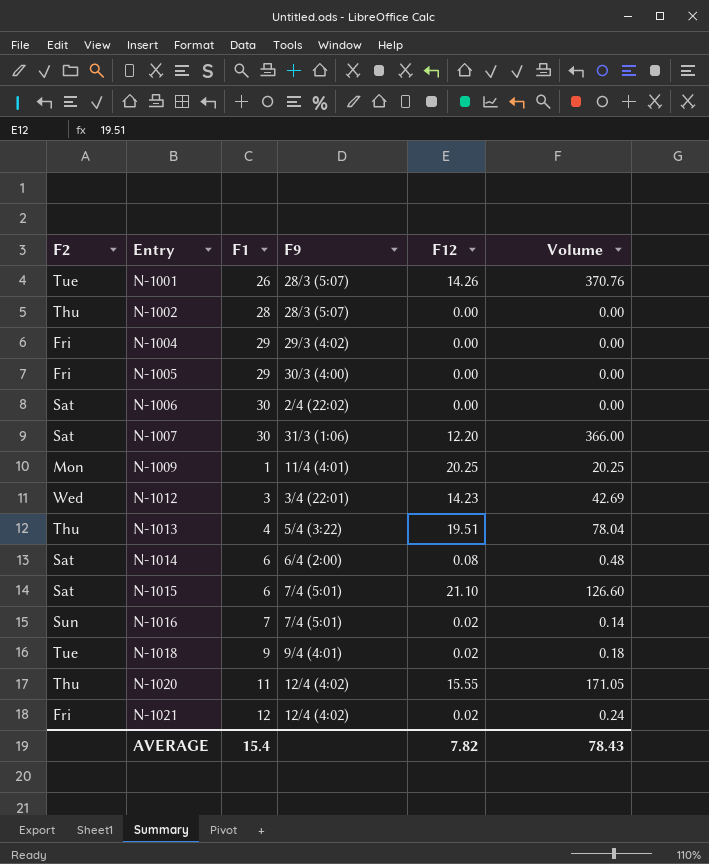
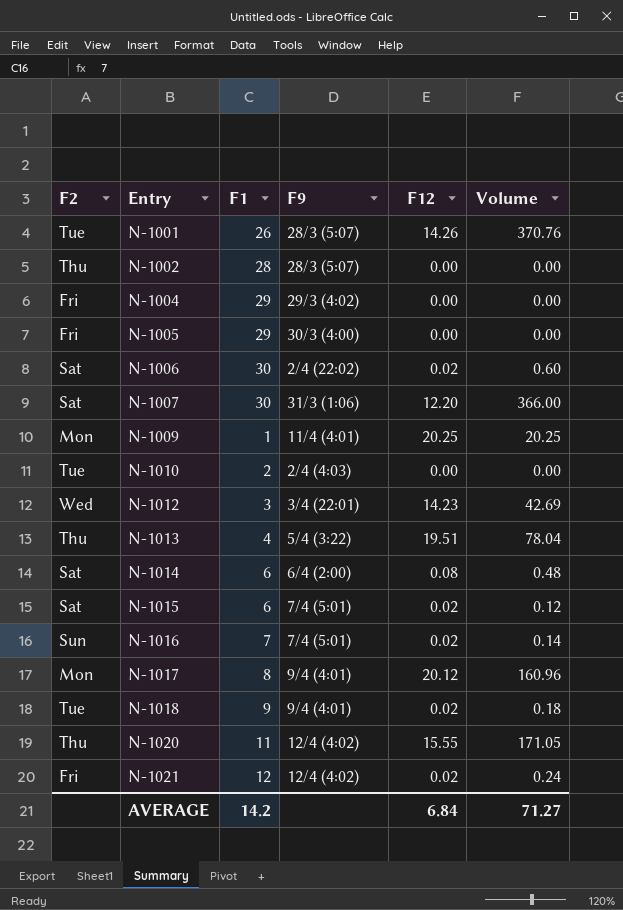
N-1006 | F12: 0.00 -> 0.02
N-1006 | Volume: 0.00 -> 0.60
row N-1010: none -> Tue | 2 | 2/4 (4:03) | 0.00 | 0.00
N-1015 | F12: 21.10 -> 0.02
N-1015 | Volume: 126.60 -> 0.12
row N-1017: none -> Mon | 8 | 9/4 (4:01) | 20.12 | 160.96
AVERAGE | F1: 15.4 -> 14.2
AVERAGE | F12: 7.82 -> 6.84
AVERAGE | Volume: 78.43 -> 71.27

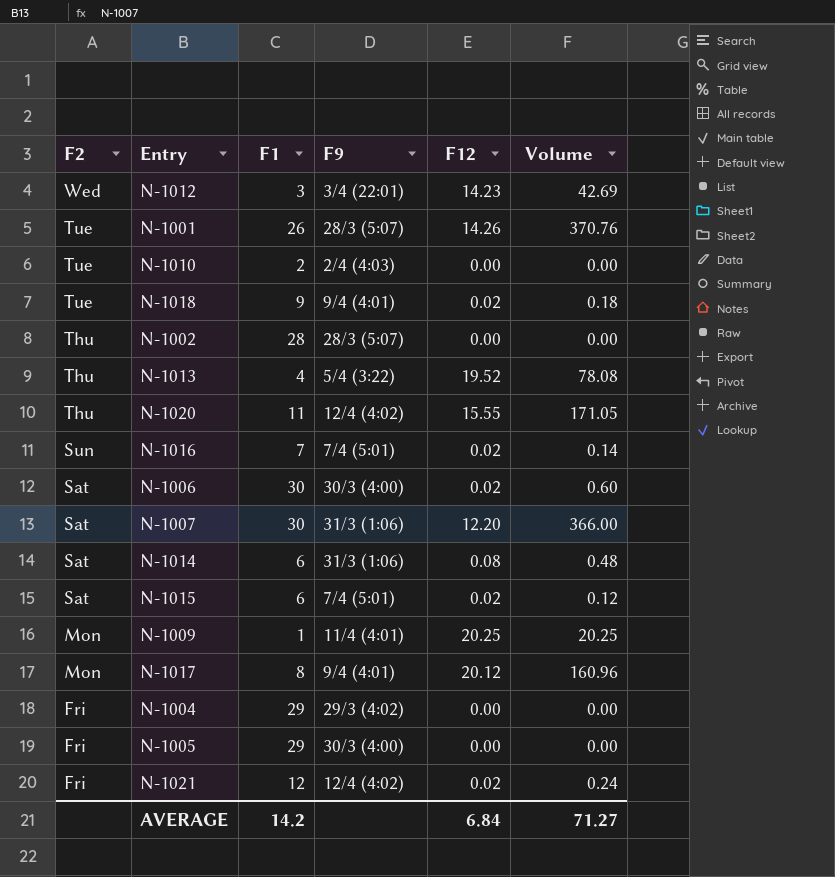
row order: Entry ascending -> F2 descending
N-1013 | F12: 19.51 -> 19.52
N-1013 | Volume: 78.04 -> 78.08
N-1006 | F9: 2/4 (22:02) -> 30/3 (4:00)
N-1014 | F9: 6/4 (2:00) -> 31/3 (1:06)

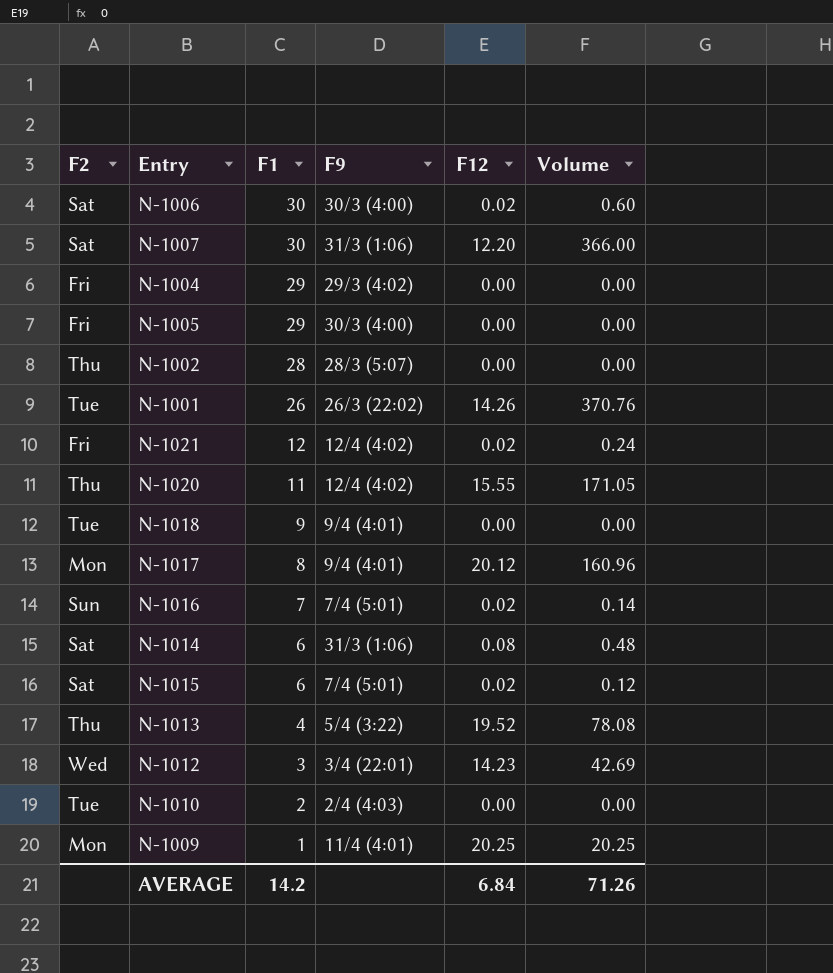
row order: F2 descending -> F1 descending
N-1001 | F9: 28/3 (5:07) -> 26/3 (22:02)
N-1018 | F12: 0.02 -> 0.00
N-1018 | Volume: 0.18 -> 0.00
AVERAGE | Volume: 71.27 -> 71.26

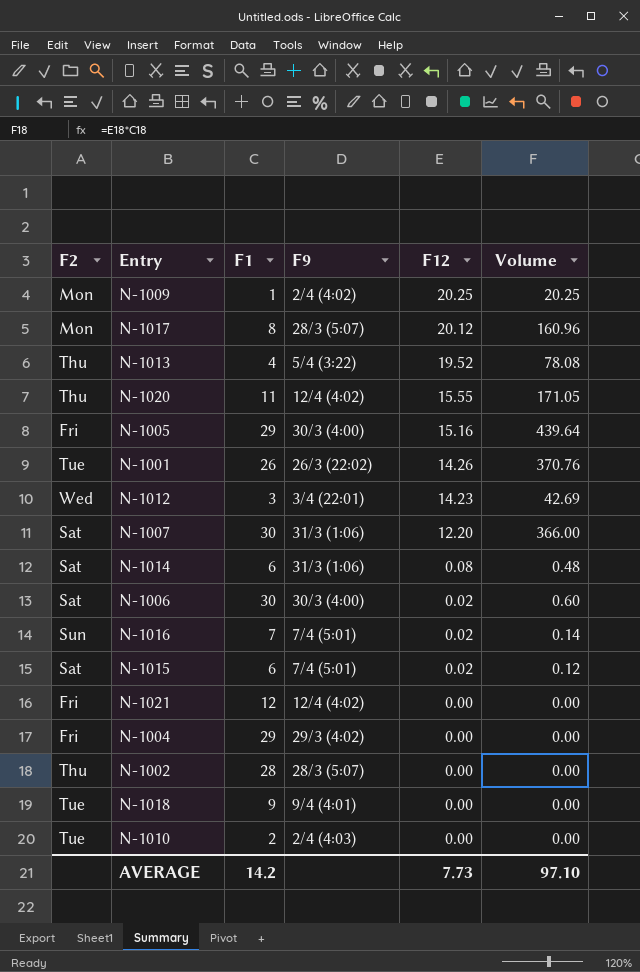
row order: F1 descending -> F12 descending
N-1009 | F9: 11/4 (4:01) -> 2/4 (4:02)
N-1017 | F9: 9/4 (4:01) -> 28/3 (5:07)
N-1005 | F12: 0.00 -> 15.16
N-1005 | Volume: 0.00 -> 439.64
N-1021 | F12: 0.02 -> 0.00
N-1021 | Volume: 0.24 -> 0.00
AVERAGE | F12: 6.84 -> 7.73
AVERAGE | Volume: 71.26 -> 97.10

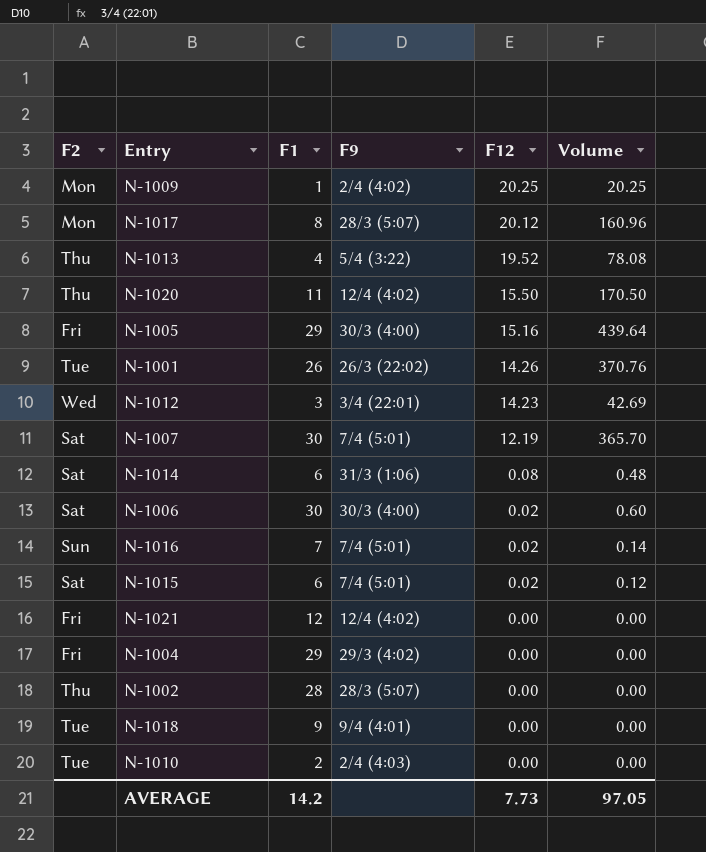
N-1020 | F12: 15.55 -> 15.50
N-1020 | Volume: 171.05 -> 170.50
N-1007 | F9: 31/3 (1:06) -> 7/4 (5:01)
N-1007 | F12: 12.20 -> 12.19
N-1007 | Volume: 366.00 -> 365.70
AVERAGE | Volume: 97.10 -> 97.05

